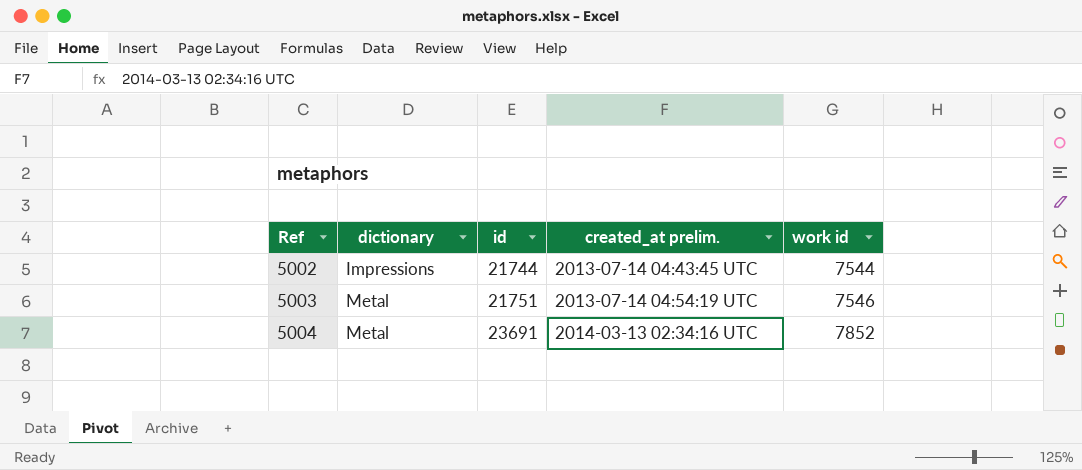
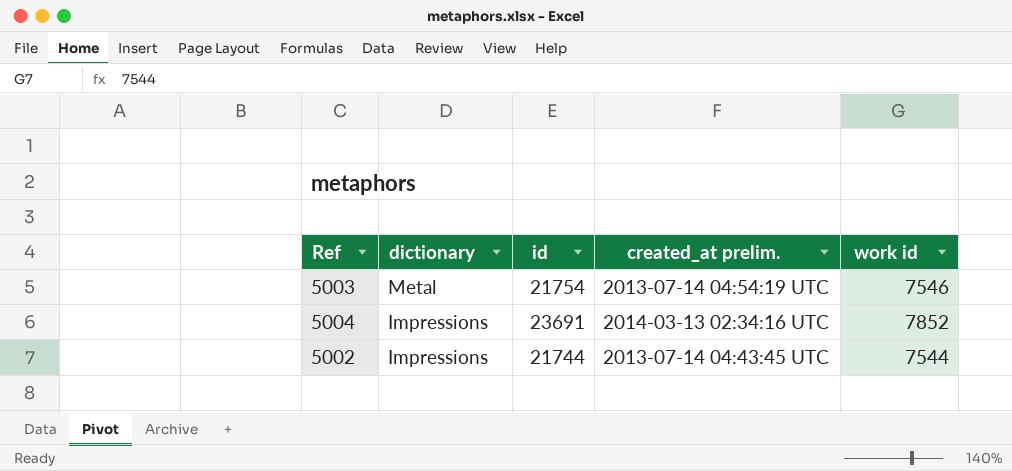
row order: Ref ascending -> dictionary descending
5003 | id: 21751 -> 21754
5004 | dictionary: Metal -> Impressions

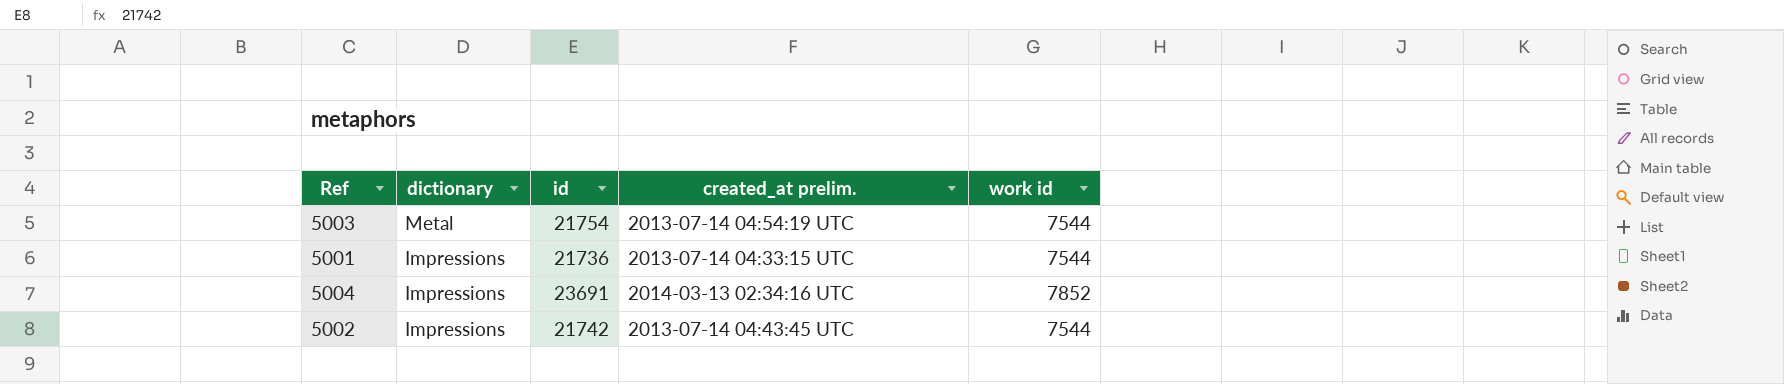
5003 | work id: 7546 -> 7544
row 5001: none -> Impressions | 21736 | 2013-07-14 04:33:15 UTC | 7544
5002 | id: 21744 -> 21742

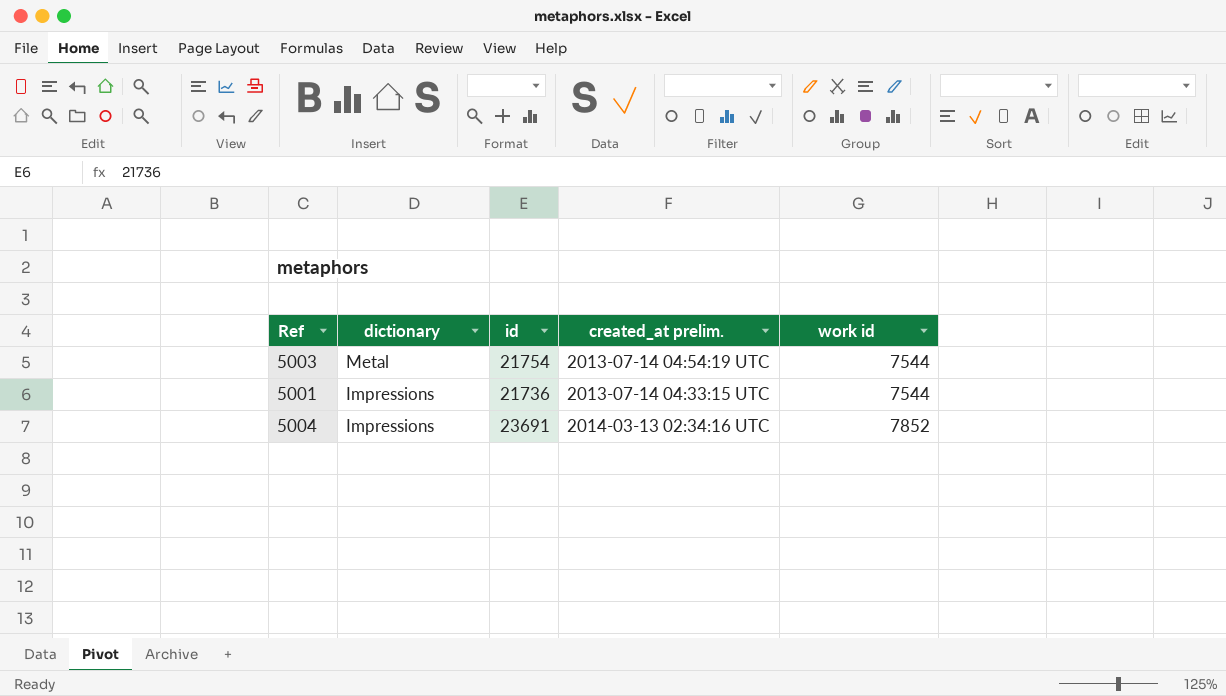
row 5002: Impressions | 21742 | 2013-07-14 04:43:45 UTC | 7544 -> none

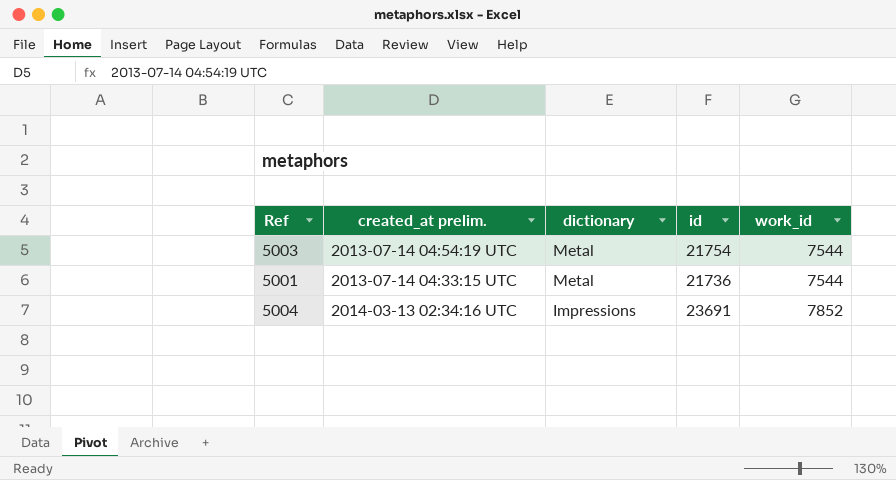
column created_at prelim. | position: 4 -> 2
column name: work id -> work_id
5001 | dictionary: Impressions -> Metal

